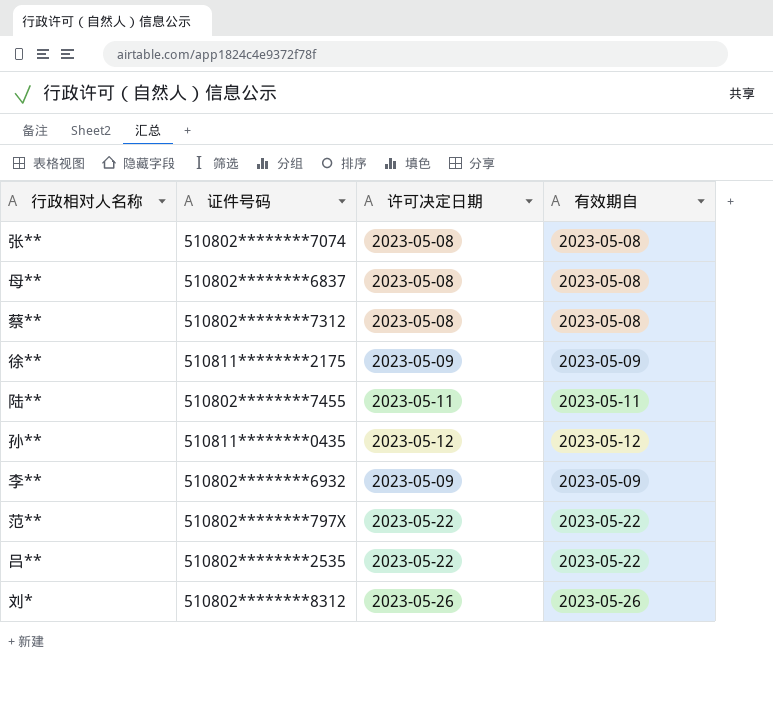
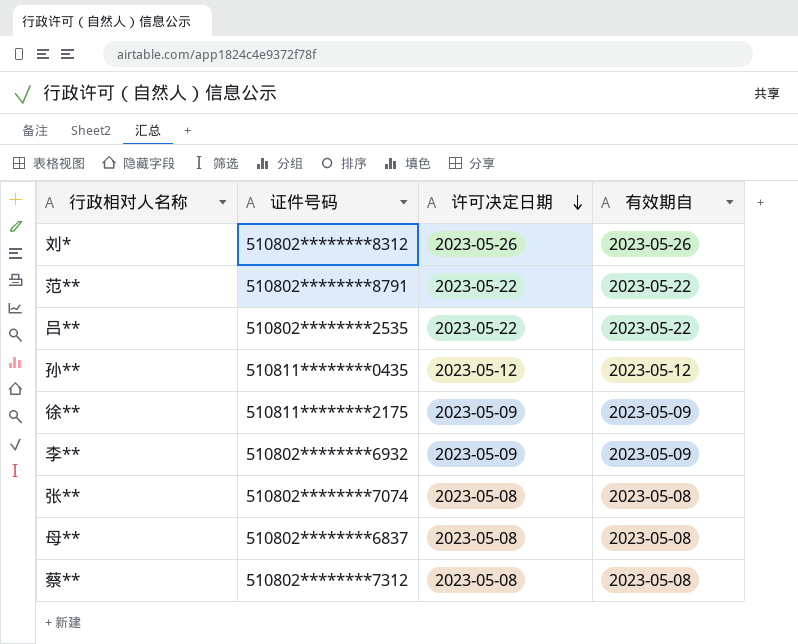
row order: none -> 许可决定日期 descending
row 陆**: 510802********7455 | 2023-05-11 | 2023-05-11 -> none
范** | 证件号码: 510802********797X -> 510802********8791

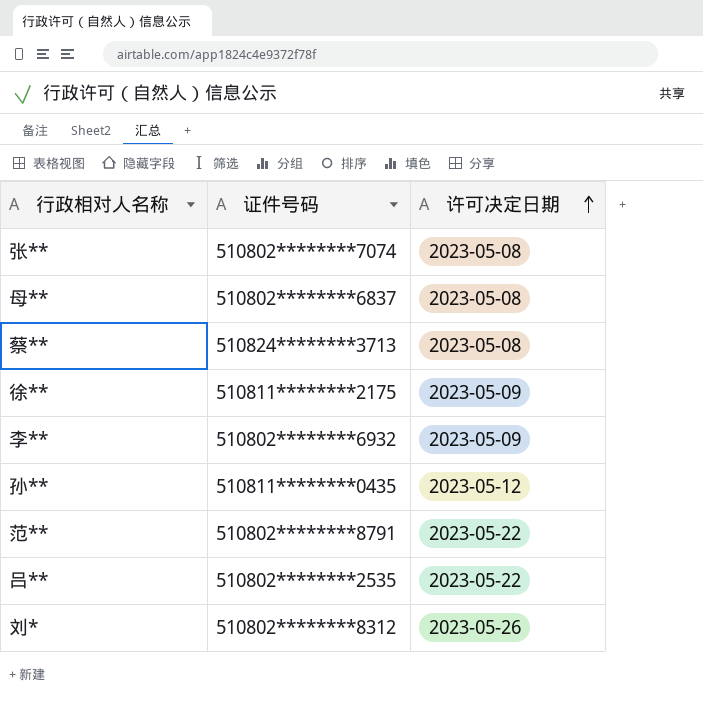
row order: 许可决定日期 descending -> 许可决定日期 ascending
column 有效期自 | position: 4 -> none
蔡** | 证件号码: 510802********7312 -> 510824********3713

